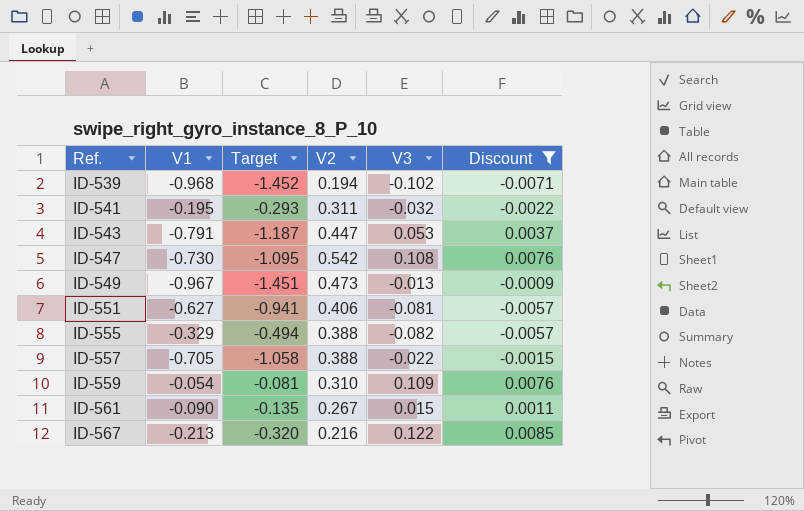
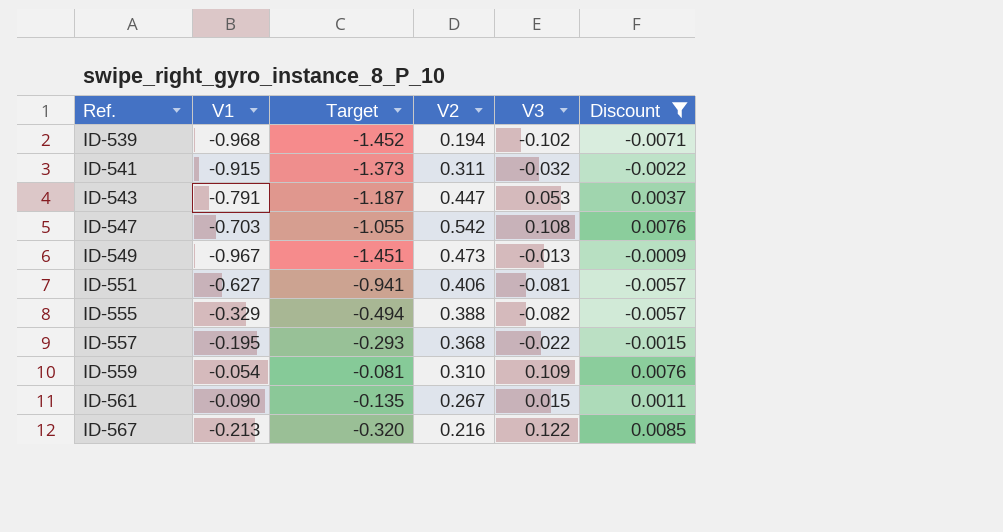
ID-541 | V1: -0.195 -> -0.915
ID-541 | Target: -0.293 -> -1.373
ID-547 | V1: -0.730 -> -0.703
ID-547 | Target: -1.095 -> -1.055
ID-557 | V1: -0.705 -> -0.195
ID-557 | Target: -1.058 -> -0.293
ID-557 | V2: 0.388 -> 0.368

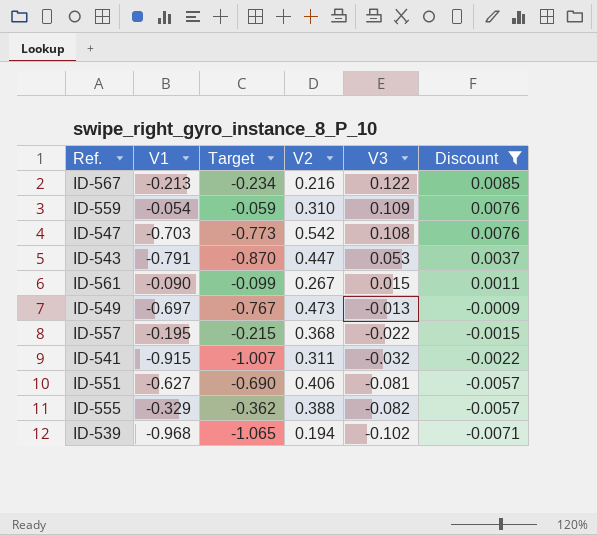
row order: Ref. ascending -> V3 descending
column Target | formula: [V1] * 1.5 -> [V1] * 1.1
ID-549 | V1: -0.967 -> -0.697

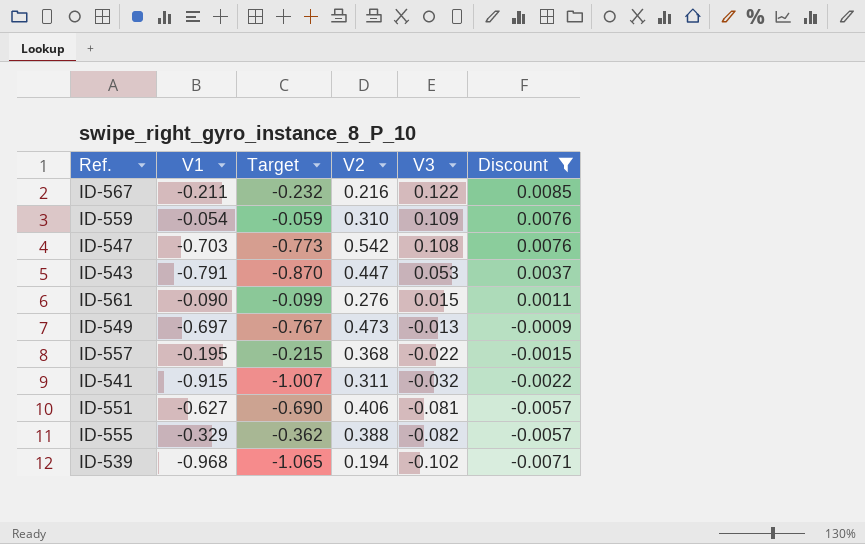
ID-567 | V1: -0.213 -> -0.211
ID-567 | Target: -0.234 -> -0.232
ID-561 | V2: 0.267 -> 0.276

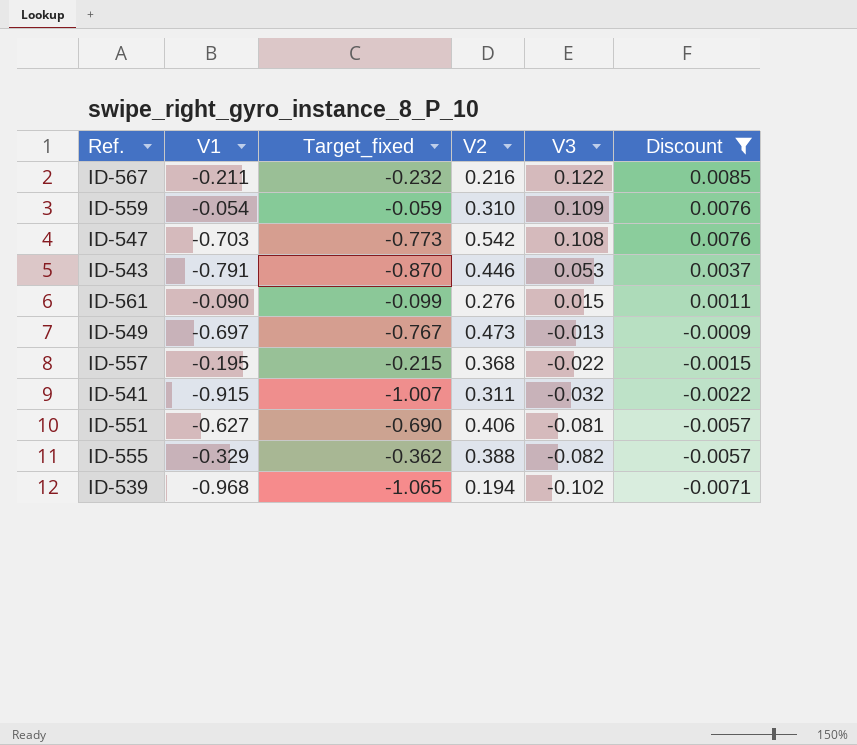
column name: Target -> Target_fixed
ID-543 | V2: 0.447 -> 0.446

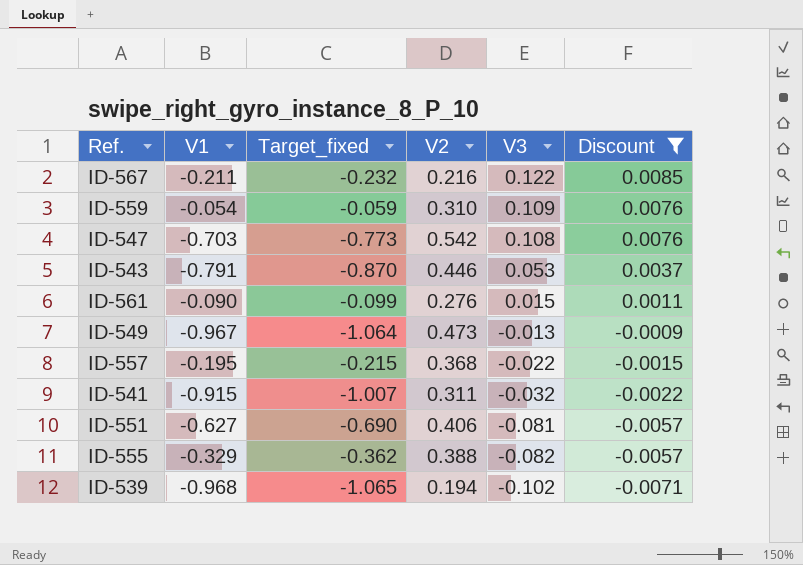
ID-549 | V1: -0.697 -> -0.967
ID-549 | Target_fixed: -0.767 -> -1.064

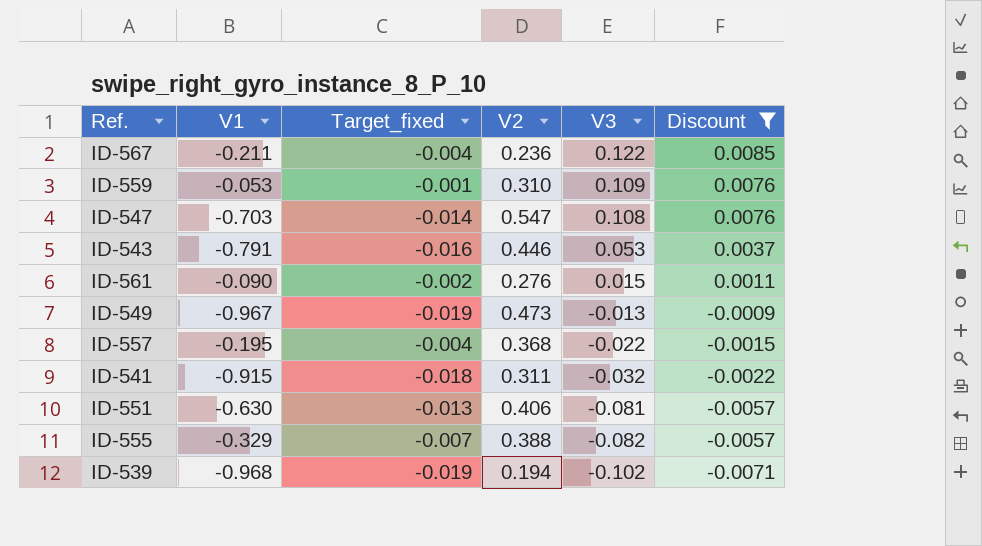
column Target_fixed | formula: [V1] * 1.1 -> [V1] * 0.02
ID-567 | V2: 0.216 -> 0.236
ID-559 | V1: -0.054 -> -0.053
ID-547 | V2: 0.542 -> 0.547
ID-551 | V1: -0.627 -> -0.630

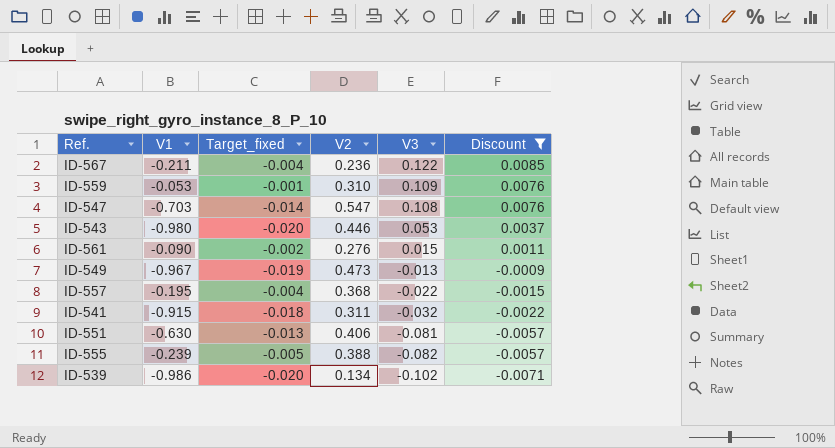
ID-543 | V1: -0.791 -> -0.980
ID-543 | Target_fixed: -0.016 -> -0.020
ID-555 | V1: -0.329 -> -0.239
ID-555 | Target_fixed: -0.007 -> -0.005
ID-539 | V1: -0.968 -> -0.986
ID-539 | Target_fixed: -0.019 -> -0.020
ID-539 | V2: 0.194 -> 0.134

